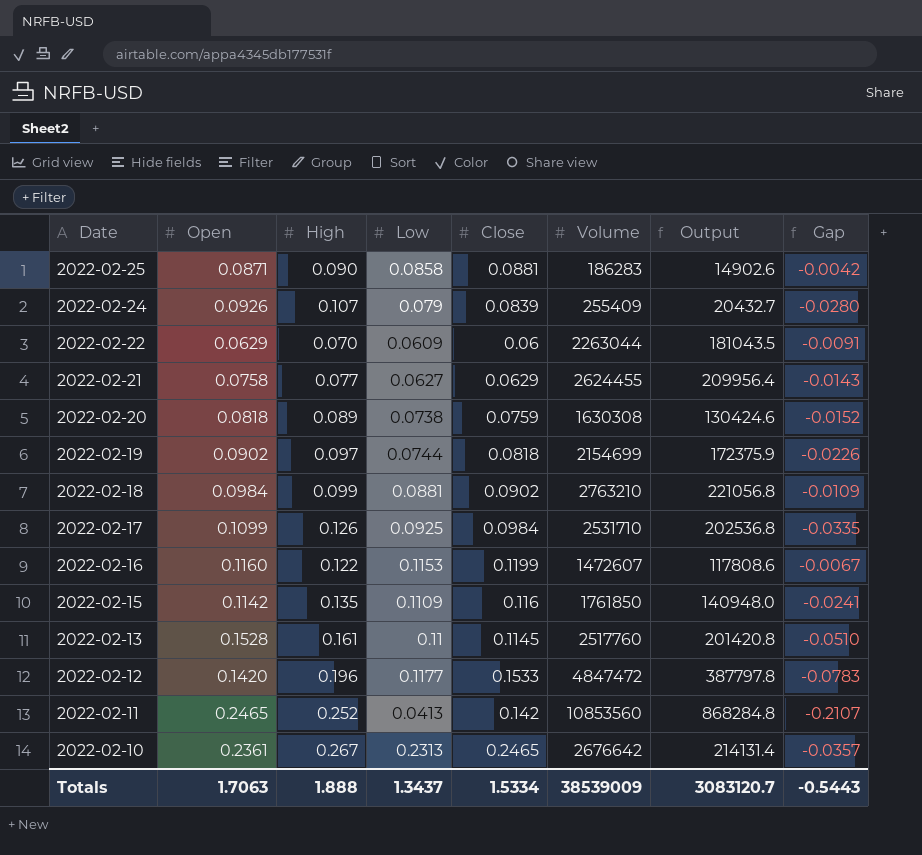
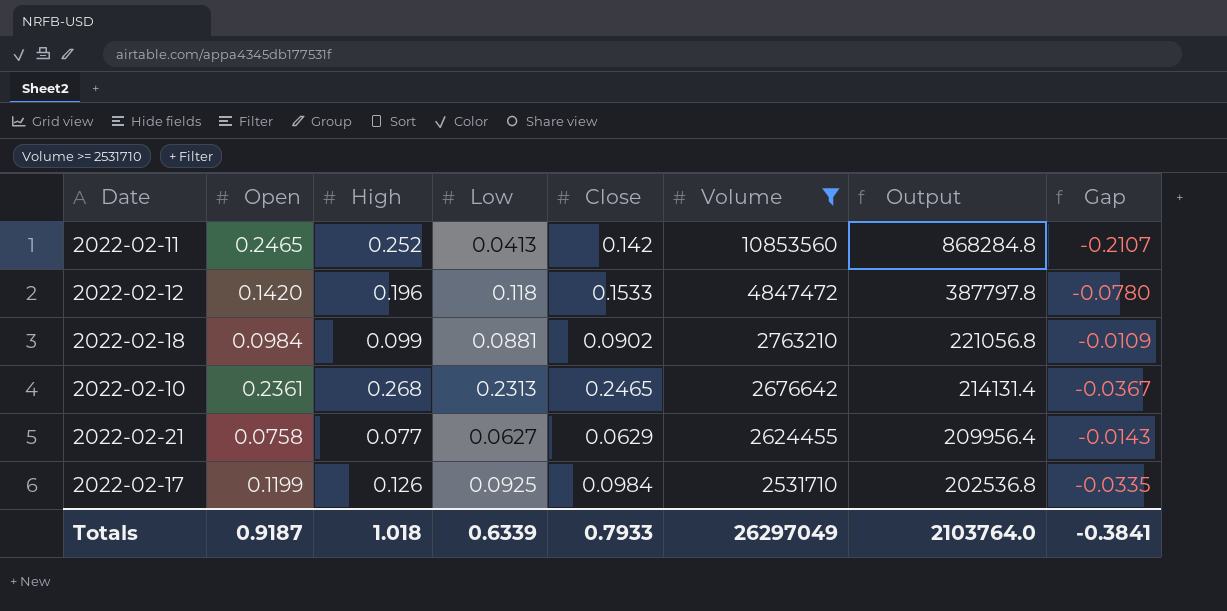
filter: none -> Volume >= 2531710
row order: Date descending -> Volume descending
2022-02-12 | Low: 0.1177 -> 0.118
2022-02-12 | Gap: -0.0783 -> -0.0780
2022-02-10 | High: 0.267 -> 0.268
2022-02-10 | Gap: -0.0357 -> -0.0367
2022-02-17 | Open: 0.1099 -> 0.1199
Totals | Open: 1.7063 -> 0.9187
Totals | High: 1.888 -> 1.018
Totals | Low: 1.3437 -> 0.6339
Totals | Close: 1.5334 -> 0.7933
Totals | Volume: 38539009 -> 26297049
Totals | Output: 3083120.7 -> 2103764.0
Totals | Gap: -0.5443 -> -0.3841

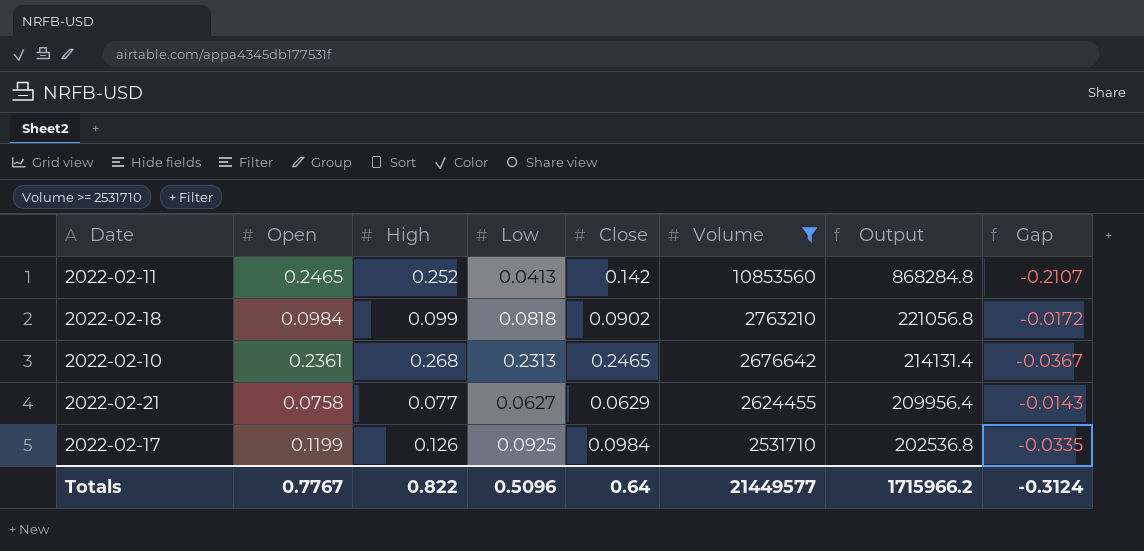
row 2022-02-12: 0.1420 | 0.196 | 0.118 | 0.1533 | 4847472 | 387797.8 | -0.0780 -> none
2022-02-18 | Low: 0.0881 -> 0.0818
2022-02-18 | Gap: -0.0109 -> -0.0172
Totals | Open: 0.9187 -> 0.7767
Totals | High: 1.018 -> 0.822
Totals | Low: 0.6339 -> 0.5096
Totals | Close: 0.7933 -> 0.64
Totals | Volume: 26297049 -> 21449577
Totals | Output: 2103764.0 -> 1715966.2
Totals | Gap: -0.3841 -> -0.3124

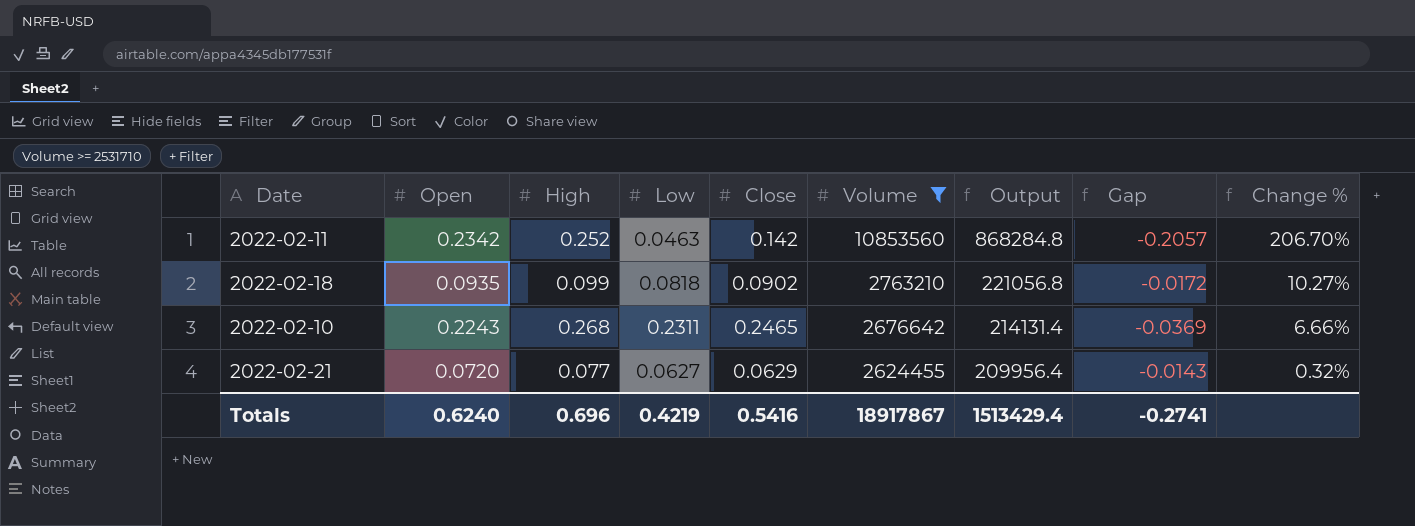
column Change % | formula: none -> ([Close] - [Low]) / [Low]
row 2022-02-17: 0.1199 | 0.126 | 0.0925 | 0.0984 | 2531710 | 202536.8 | -0.0335 -> none
2022-02-11 | Open: 0.2465 -> 0.2342
2022-02-11 | Low: 0.0413 -> 0.0463
2022-02-11 | Gap: -0.2107 -> -0.2057
2022-02-18 | Open: 0.0984 -> 0.0935
2022-02-10 | Open: 0.2361 -> 0.2243
2022-02-10 | Low: 0.2313 -> 0.2311
2022-02-10 | Gap: -0.0367 -> -0.0369
2022-02-21 | Open: 0.0758 -> 0.0720
Totals | Open: 0.7767 -> 0.6240
Totals | High: 0.822 -> 0.696
Totals | Low: 0.5096 -> 0.4219
Totals | Close: 0.64 -> 0.5416
Totals | Volume: 21449577 -> 18917867
Totals | Output: 1715966.2 -> 1513429.4
Totals | Gap: -0.3124 -> -0.2741

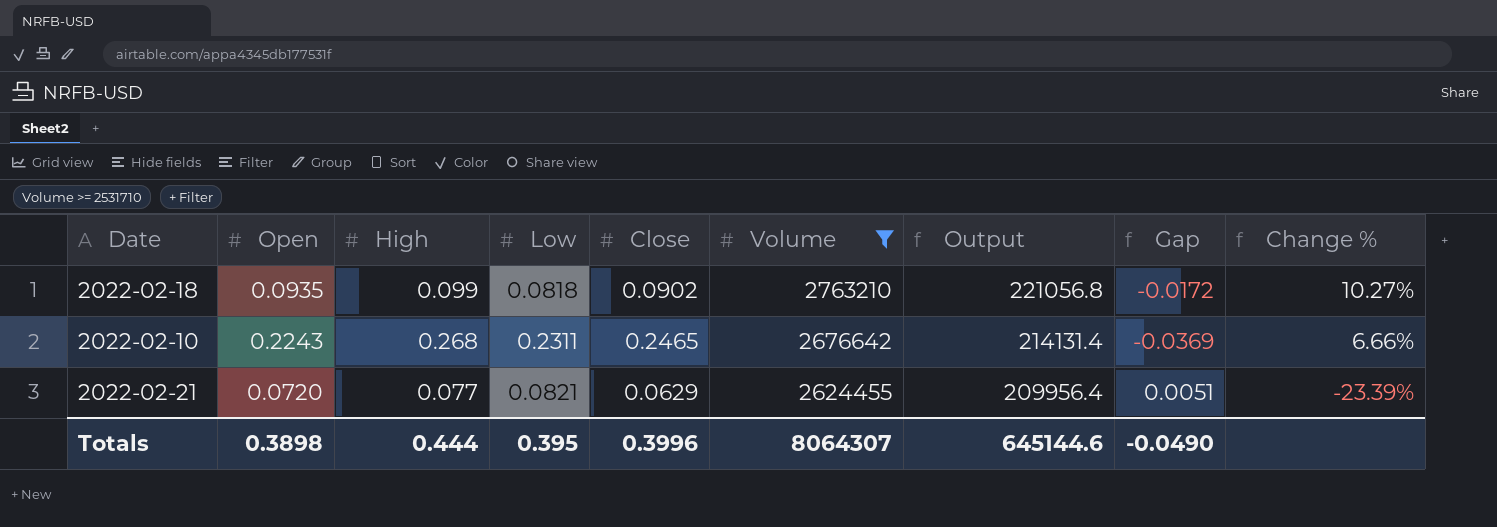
row 2022-02-11: 0.2342 | 0.252 | 0.0463 | 0.142 | 10853560 | 868284.8 | -0.2057 | 206.70% -> none
2022-02-21 | Low: 0.0627 -> 0.0821
2022-02-21 | Gap: -0.0143 -> 0.0051
2022-02-21 | Change %: 0.32% -> -23.39%
Totals | Open: 0.6240 -> 0.3898
Totals | High: 0.696 -> 0.444
Totals | Low: 0.4219 -> 0.395
Totals | Close: 0.5416 -> 0.3996
Totals | Volume: 18917867 -> 8064307
Totals | Output: 1513429.4 -> 645144.6
Totals | Gap: -0.2741 -> -0.0490

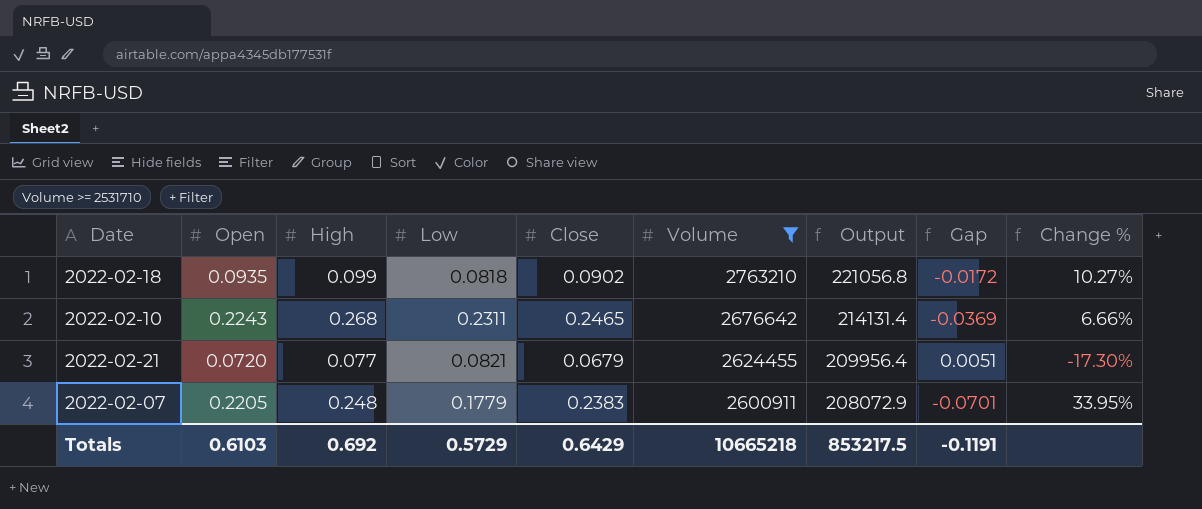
2022-02-21 | Close: 0.0629 -> 0.0679
2022-02-21 | Change %: -23.39% -> -17.30%
row 2022-02-07: none -> 0.2205 | 0.248 | 0.1779 | 0.2383 | 2600911 | 208072.9 | -0.0701 | 33.95%
Totals | Open: 0.3898 -> 0.6103
Totals | High: 0.444 -> 0.692
Totals | Low: 0.395 -> 0.5729
Totals | Close: 0.3996 -> 0.6429
Totals | Volume: 8064307 -> 10665218
Totals | Output: 645144.6 -> 853217.5
Totals | Gap: -0.0490 -> -0.1191

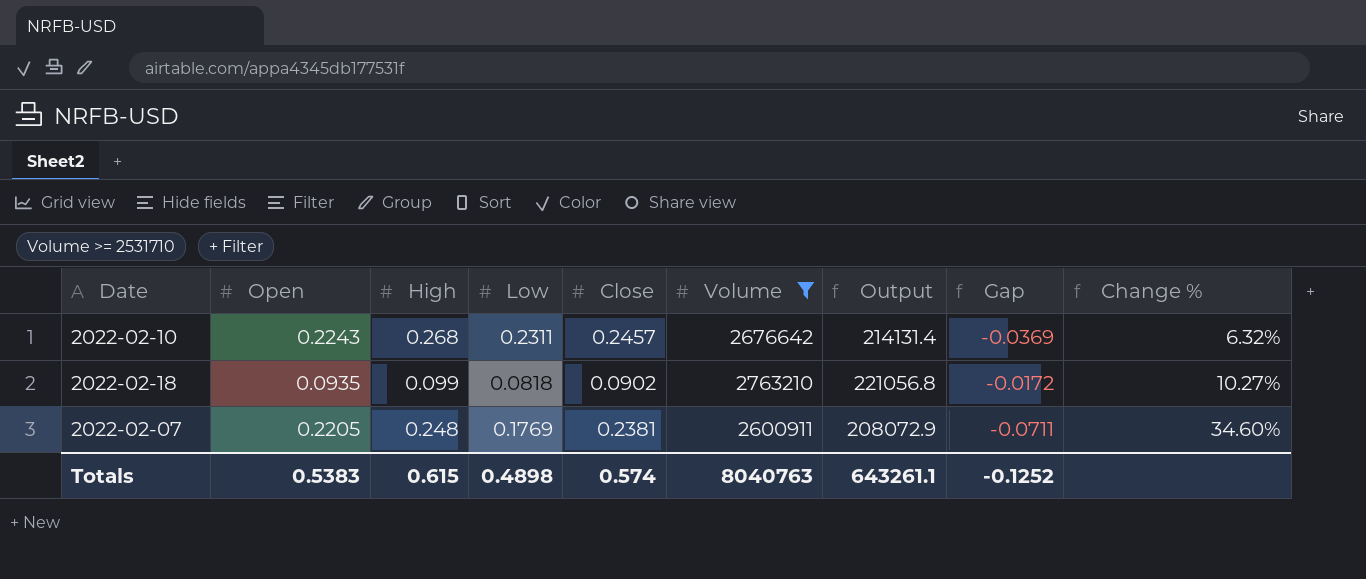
row order: Volume descending -> Change % ascending
row 2022-02-21: 0.0720 | 0.077 | 0.0821 | 0.0679 | 2624455 | 209956.4 | 0.0051 | -17.30% -> none
2022-02-10 | Close: 0.2465 -> 0.2457
2022-02-10 | Change %: 6.66% -> 6.32%
2022-02-07 | Low: 0.1779 -> 0.1769
2022-02-07 | Close: 0.2383 -> 0.2381
2022-02-07 | Gap: -0.0701 -> -0.0711
2022-02-07 | Change %: 33.95% -> 34.60%
Totals | Open: 0.6103 -> 0.5383
Totals | High: 0.692 -> 0.615
Totals | Low: 0.5729 -> 0.4898
Totals | Close: 0.6429 -> 0.574
Totals | Volume: 10665218 -> 8040763
Totals | Output: 853217.5 -> 643261.1
Totals | Gap: -0.1191 -> -0.1252

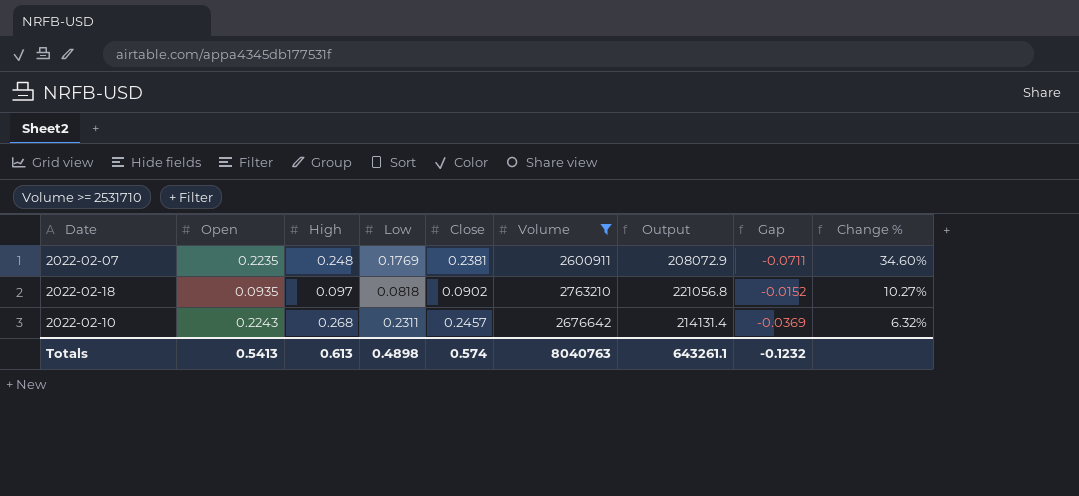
row order: Change % ascending -> Change % descending
2022-02-07 | Open: 0.2205 -> 0.2235
2022-02-18 | High: 0.099 -> 0.097
2022-02-18 | Gap: -0.0172 -> -0.0152
Totals | Open: 0.5383 -> 0.5413
Totals | High: 0.615 -> 0.613
Totals | Gap: -0.1252 -> -0.1232

